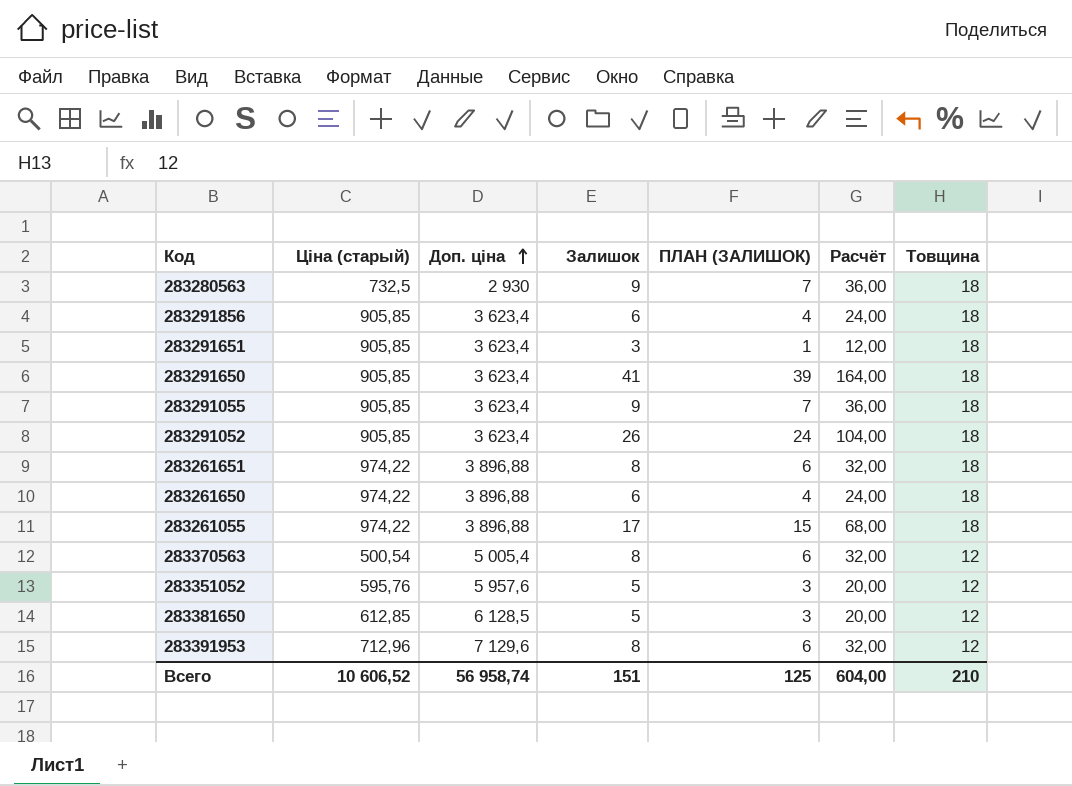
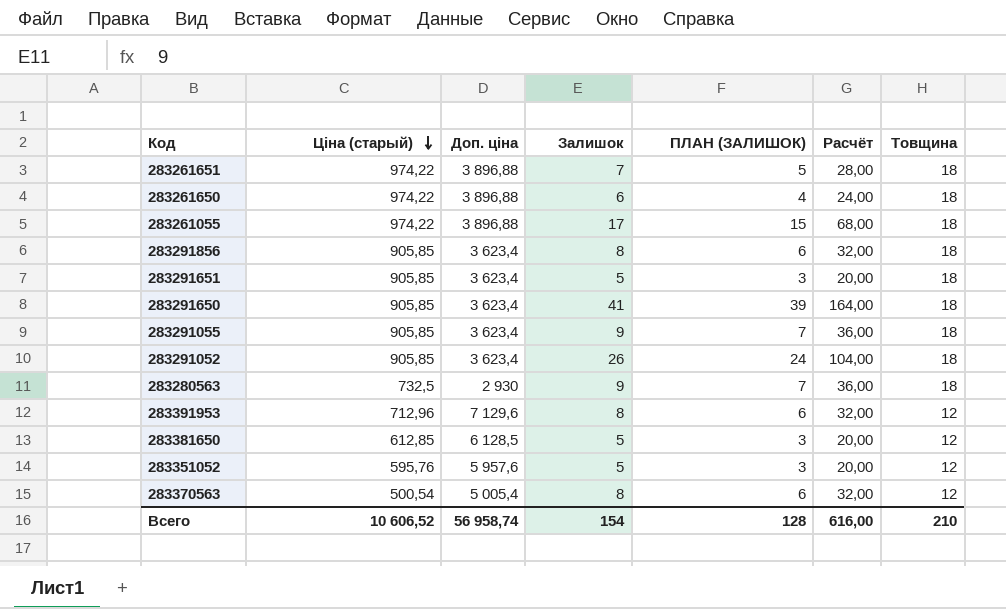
row order: Доп. ціна ascending -> Ціна (старый) descending
283261651 | Залишок: 8 -> 7
283261651 | ПЛАН (ЗАЛИШОК): 6 -> 5
283261651 | Расчёт: 32,00 -> 28,00
283291856 | Залишок: 6 -> 8
283291856 | ПЛАН (ЗАЛИШОК): 4 -> 6
283291856 | Расчёт: 24,00 -> 32,00
283291651 | Залишок: 3 -> 5
283291651 | ПЛАН (ЗАЛИШОК): 1 -> 3
283291651 | Расчёт: 12,00 -> 20,00
Всего | Залишок: 151 -> 154
Всего | ПЛАН (ЗАЛИШОК): 125 -> 128
Всего | Расчёт: 604,00 -> 616,00

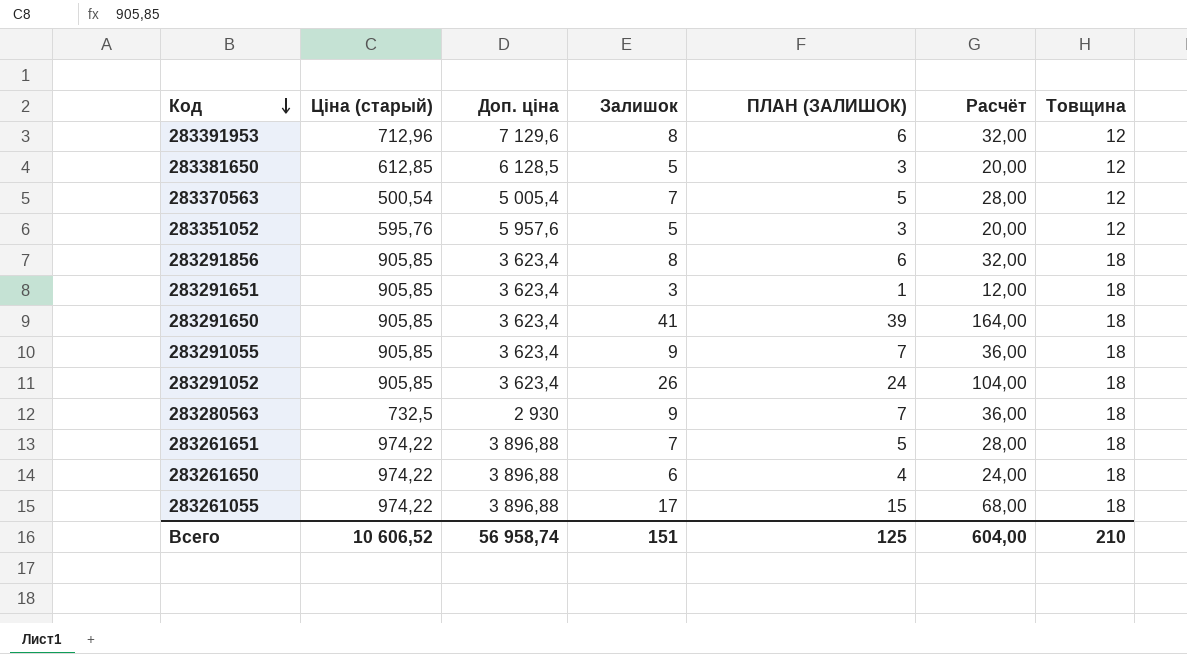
row order: Ціна (старый) descending -> Код descending
283370563 | Залишок: 8 -> 7
283370563 | ПЛАН (ЗАЛИШОК): 6 -> 5
283370563 | Расчёт: 32,00 -> 28,00
283291651 | Залишок: 5 -> 3
283291651 | ПЛАН (ЗАЛИШОК): 3 -> 1
283291651 | Расчёт: 20,00 -> 12,00
Всего | Залишок: 154 -> 151
Всего | ПЛАН (ЗАЛИШОК): 128 -> 125
Всего | Расчёт: 616,00 -> 604,00

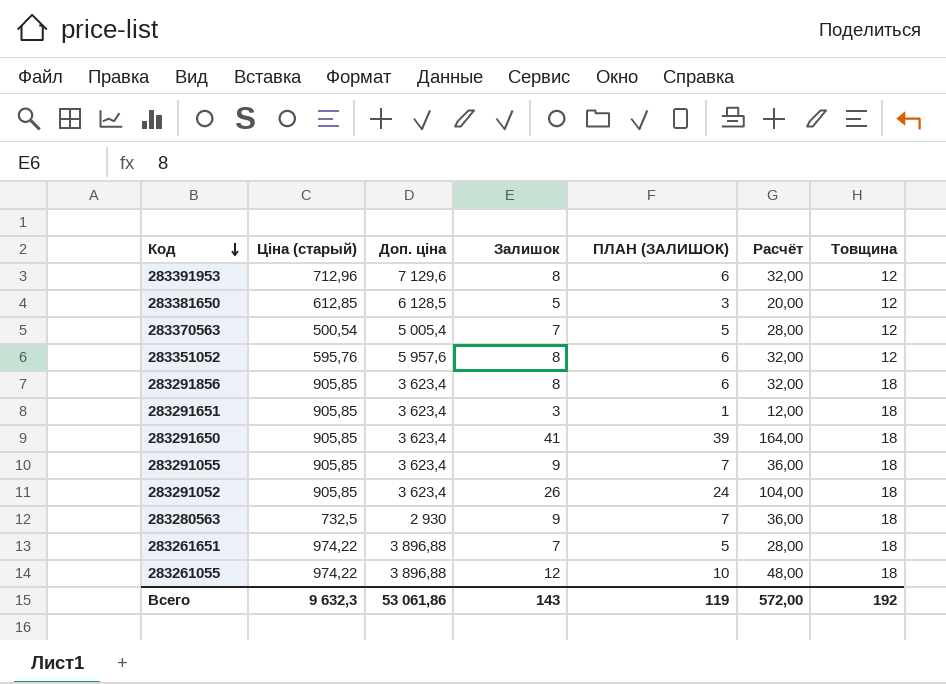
row 283261650: 974,22 | 3 896,88 | 6 | 4 | 24,00 | 18 -> none
283351052 | Залишок: 5 -> 8
283351052 | ПЛАН (ЗАЛИШОК): 3 -> 6
283351052 | Расчёт: 20,00 -> 32,00
283261055 | Залишок: 17 -> 12
283261055 | ПЛАН (ЗАЛИШОК): 15 -> 10
283261055 | Расчёт: 68,00 -> 48,00
Всего | Ціна (старый): 10 606,52 -> 9 632,3
Всего | Доп. ціна: 56 958,74 -> 53 061,86
Всего | Залишок: 151 -> 143
Всего | ПЛАН (ЗАЛИШОК): 125 -> 119
Всего | Расчёт: 604,00 -> 572,00
Всего | Товщина: 210 -> 192

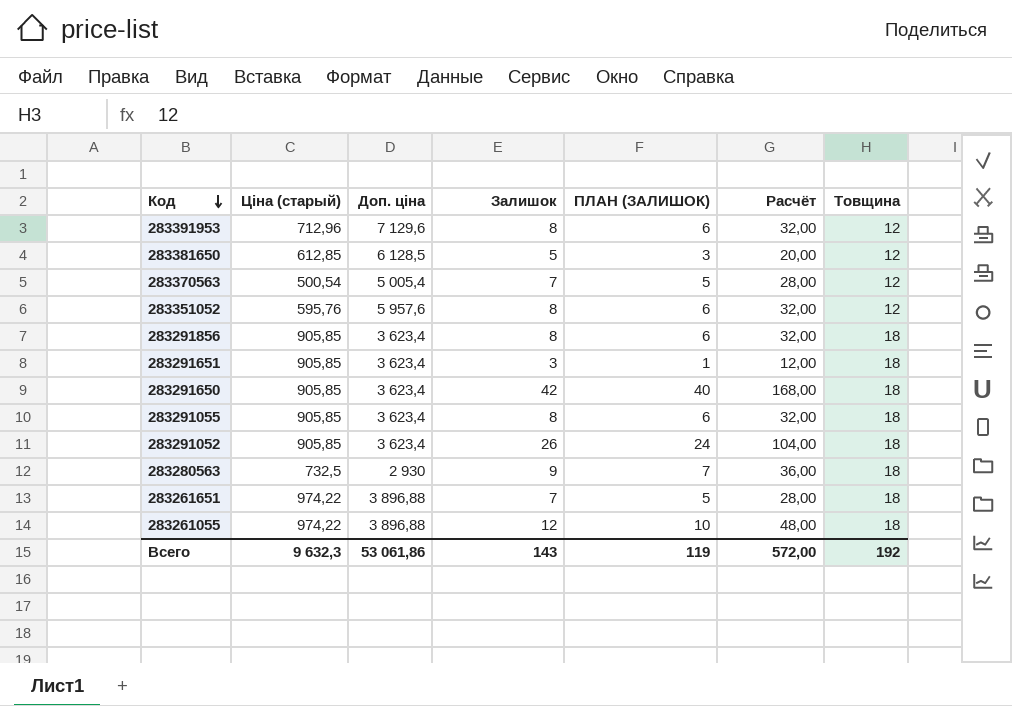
283291650 | Залишок: 41 -> 42
283291650 | ПЛАН (ЗАЛИШОК): 39 -> 40
283291650 | Расчёт: 164,00 -> 168,00
283291055 | Залишок: 9 -> 8
283291055 | ПЛАН (ЗАЛИШОК): 7 -> 6
283291055 | Расчёт: 36,00 -> 32,00

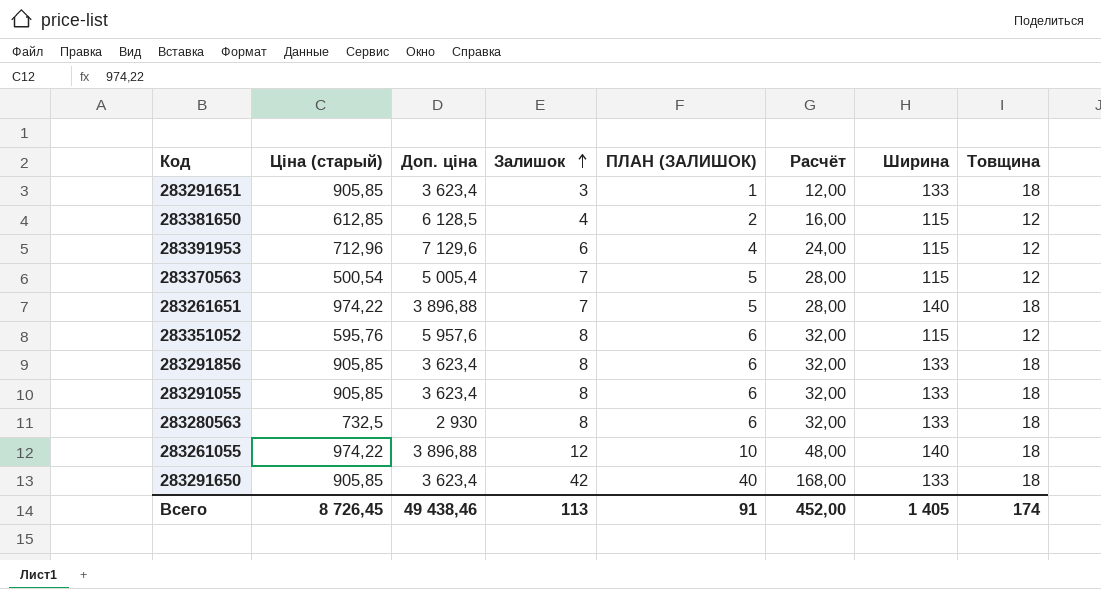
row order: Код descending -> Залишок ascending
column Ширина | position: none -> 7
row 283291052: 905,85 | 3 623,4 | 26 | 24 | 104,00 | 18 -> none
283381650 | Залишок: 5 -> 4
283381650 | ПЛАН (ЗАЛИШОК): 3 -> 2
283381650 | Расчёт: 20,00 -> 16,00
283391953 | Залишок: 8 -> 6
283391953 | ПЛАН (ЗАЛИШОК): 6 -> 4
283391953 | Расчёт: 32,00 -> 24,00
283280563 | Залишок: 9 -> 8
283280563 | ПЛАН (ЗАЛИШОК): 7 -> 6
283280563 | Расчёт: 36,00 -> 32,00
Всего | Ціна (старый): 9 632,3 -> 8 726,45
Всего | Доп. ціна: 53 061,86 -> 49 438,46
Всего | Залишок: 143 -> 113
Всего | ПЛАН (ЗАЛИШОК): 119 -> 91
Всего | Расчёт: 572,00 -> 452,00
Всего | Товщина: 192 -> 174

